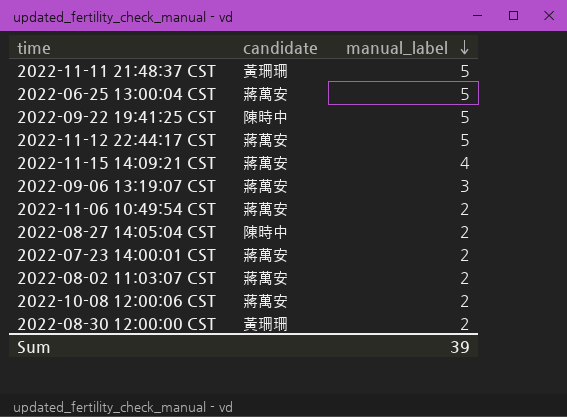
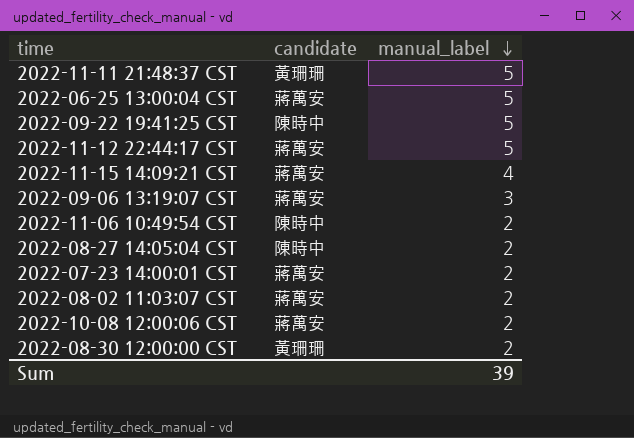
2022-11-06 10:49:54 CST | candidate: 蔣萬安 -> 陳時中

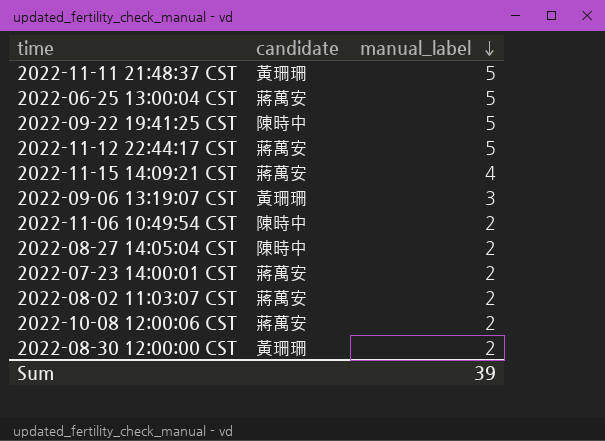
2022-09-06 13:19:07 CST | candidate: 蔣萬安 -> 黃珊珊

